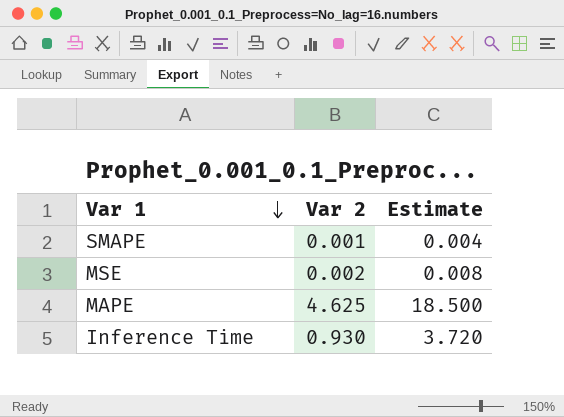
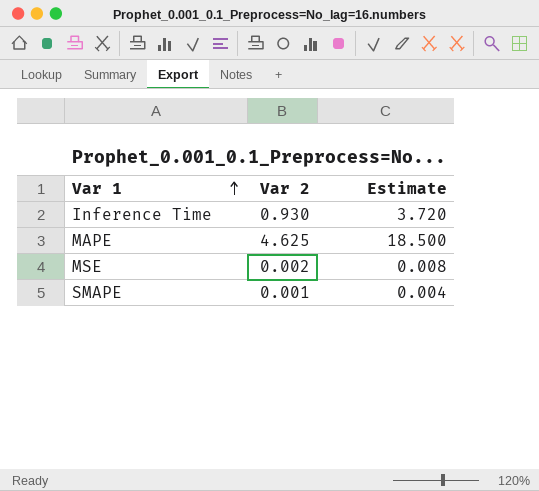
row order: Var 1 descending -> Var 1 ascending

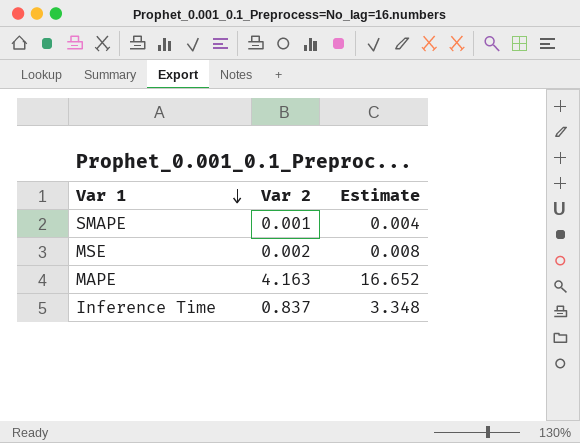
row order: Var 1 ascending -> Var 1 descending
MAPE | Var 2: 4.625 -> 4.163
MAPE | Estimate: 18.500 -> 16.652
Inference Time | Var 2: 0.930 -> 0.837
Inference Time | Estimate: 3.720 -> 3.348

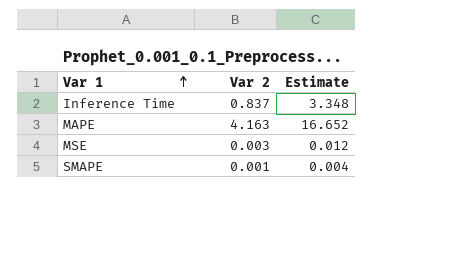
row order: Var 1 descending -> Var 1 ascending
MSE | Var 2: 0.002 -> 0.003
MSE | Estimate: 0.008 -> 0.012

